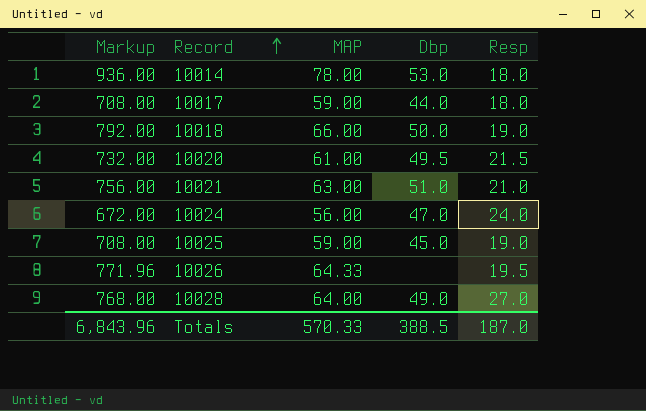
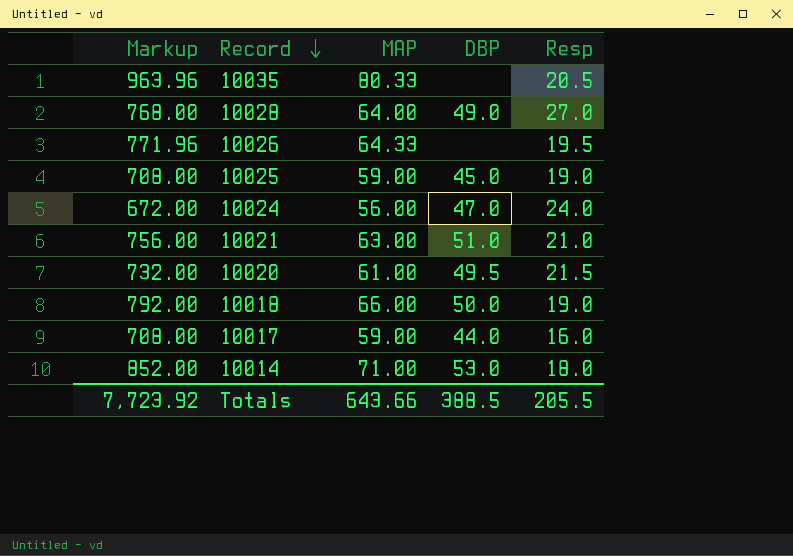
row order: Record ascending -> Record descending
column name: Dbp -> DBP
row 10035: none -> 963.96 | 80.33 | none | 20.5
10017 | Resp: 18.0 -> 16.0
10014 | Markup: 936.00 -> 852.00
10014 | MAP: 78.00 -> 71.00
Totals | Markup: 6,843.96 -> 7,723.92
Totals | MAP: 570.33 -> 643.66
Totals | Resp: 187.0 -> 205.5

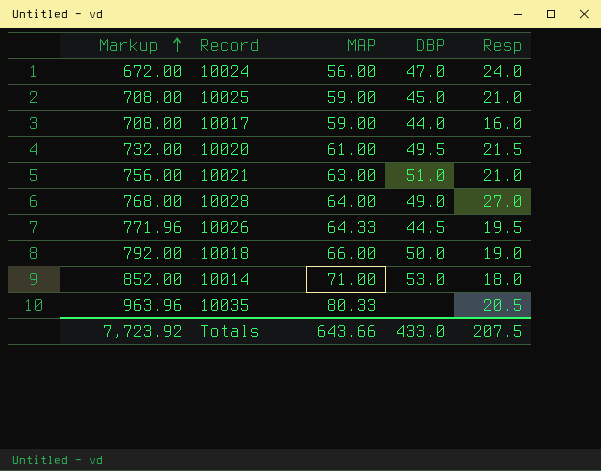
row order: Record descending -> Markup ascending
10025 | Resp: 19.0 -> 21.0
10026 | DBP: none -> 44.5
Totals | DBP: 388.5 -> 433.0
Totals | Resp: 205.5 -> 207.5

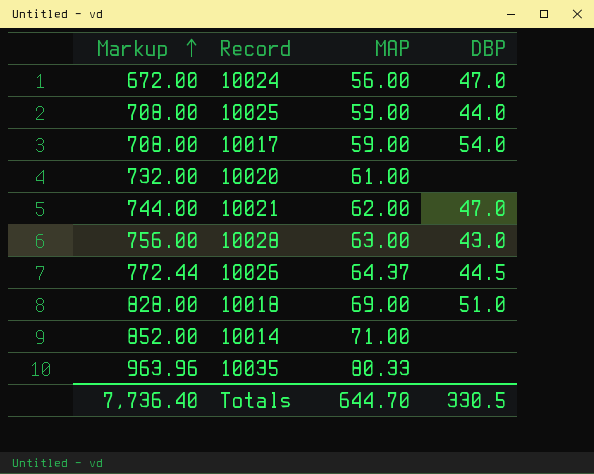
column Resp | position: 5 -> none
10025 | DBP: 45.0 -> 44.0
10017 | DBP: 44.0 -> 54.0
10020 | DBP: 49.5 -> none
10021 | Markup: 756.00 -> 744.00
10021 | MAP: 63.00 -> 62.00
10021 | DBP: 51.0 -> 47.0
10028 | Markup: 768.00 -> 756.00
10028 | MAP: 64.00 -> 63.00
10028 | DBP: 49.0 -> 43.0
10026 | Markup: 771.96 -> 772.44
10026 | MAP: 64.33 -> 64.37
10018 | Markup: 792.00 -> 828.00
10018 | MAP: 66.00 -> 69.00
10018 | DBP: 50.0 -> 51.0
10014 | DBP: 53.0 -> none
Totals | Markup: 7,723.92 -> 7,736.40
Totals | MAP: 643.66 -> 644.70
Totals | DBP: 433.0 -> 330.5

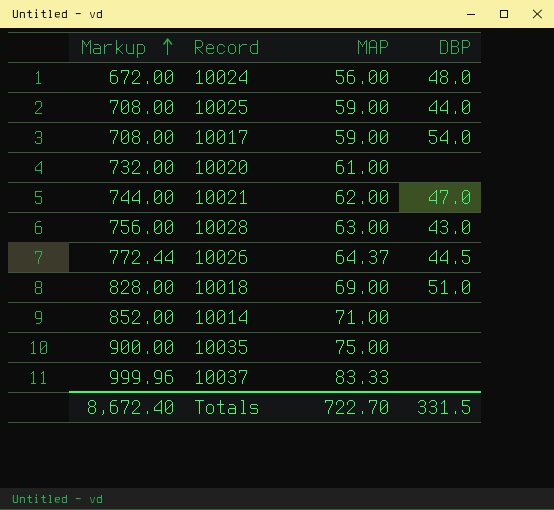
10024 | DBP: 47.0 -> 48.0
10035 | Markup: 963.96 -> 900.00
10035 | MAP: 80.33 -> 75.00
row 10037: none -> 999.96 | 83.33 | none
Totals | Markup: 7,736.40 -> 8,672.40
Totals | MAP: 644.70 -> 722.70
Totals | DBP: 330.5 -> 331.5

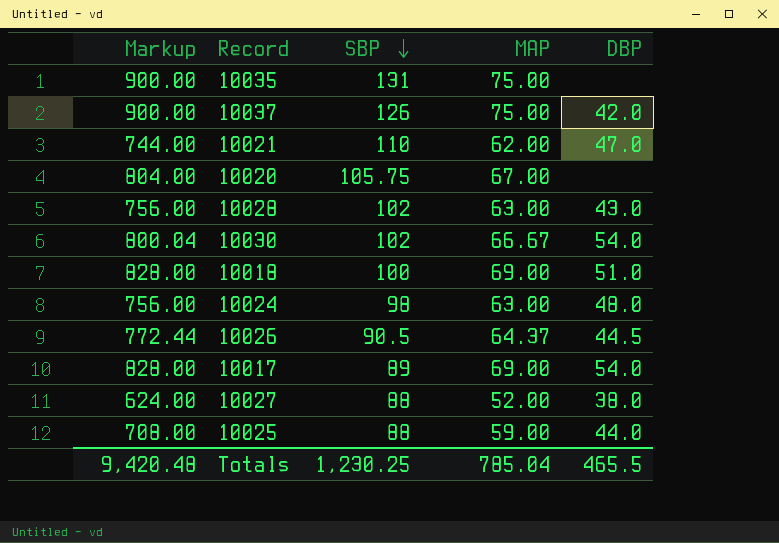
row order: Markup ascending -> SBP descending
column SBP | position: none -> 3
row 10014: 852.00 | 71.00 | none -> none
10037 | Markup: 999.96 -> 900.00
10037 | MAP: 83.33 -> 75.00
10037 | DBP: none -> 42.0
10020 | Markup: 732.00 -> 804.00
10020 | MAP: 61.00 -> 67.00
row 10030: none -> 800.04 | 102 | 66.67 | 54.0
10024 | Markup: 672.00 -> 756.00
10024 | MAP: 56.00 -> 63.00
10017 | Markup: 708.00 -> 828.00
10017 | MAP: 59.00 -> 69.00
row 10027: none -> 624.00 | 88 | 52.00 | 38.0
Totals | Markup: 8,672.40 -> 9,420.48
Totals | MAP: 722.70 -> 785.04
Totals | DBP: 331.5 -> 465.5

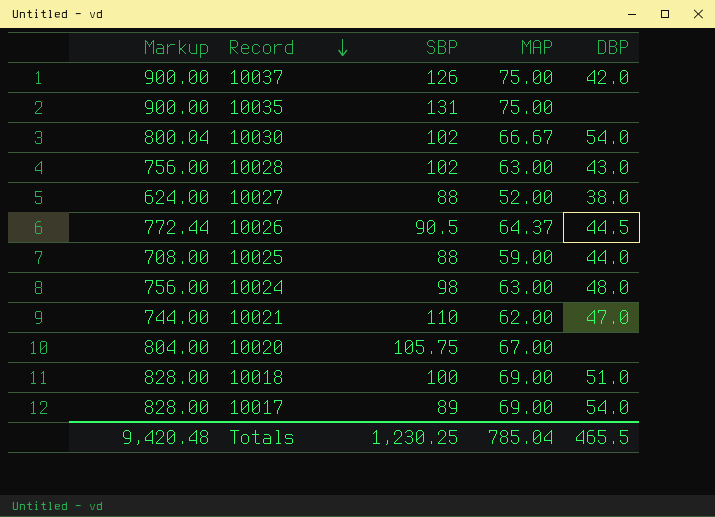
row order: SBP descending -> Record descending

